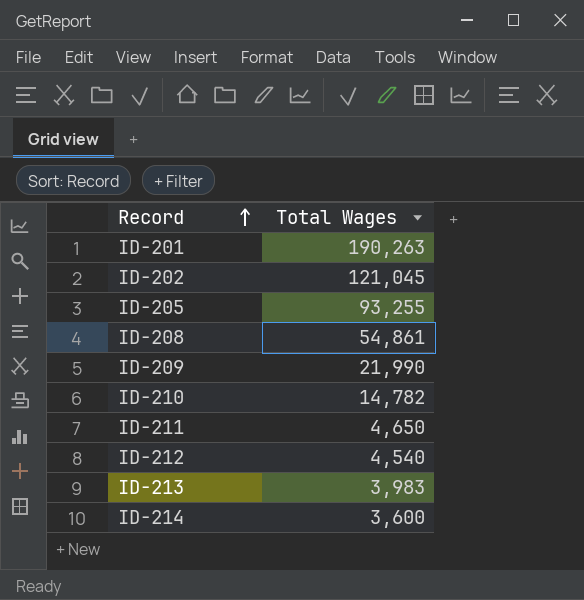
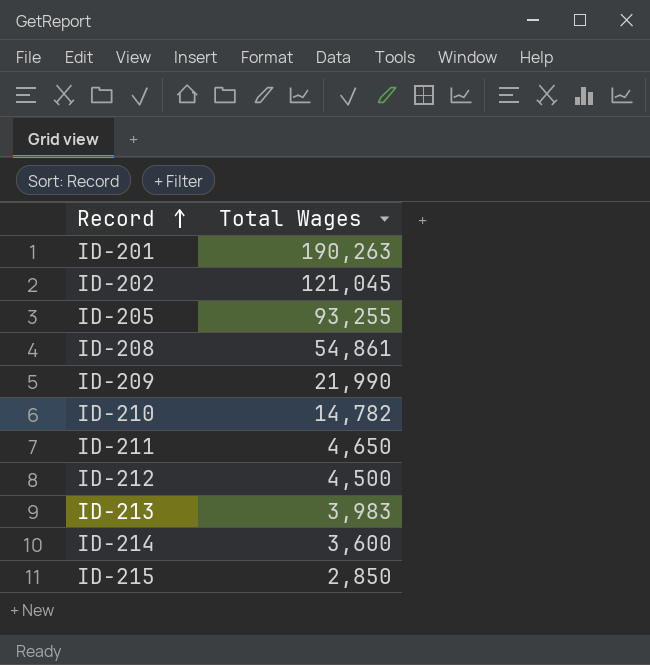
ID-212 | Total Wages: 4,540 -> 4,500
row ID-215: none -> 2,850

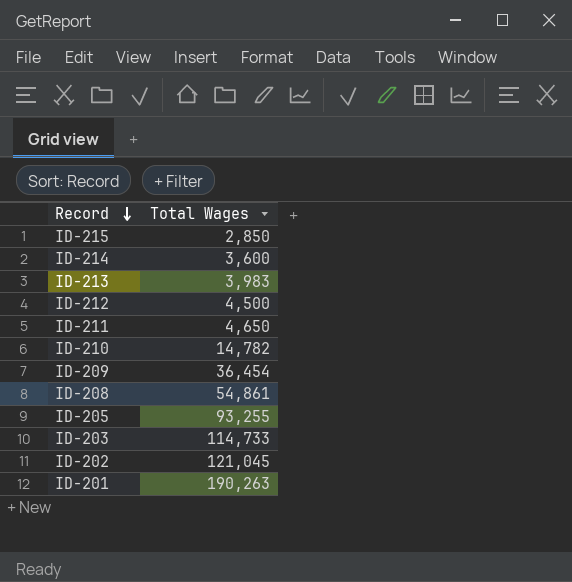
row order: Record ascending -> Record descending
ID-209 | Total Wages: 21,990 -> 36,454
row ID-203: none -> 114,733

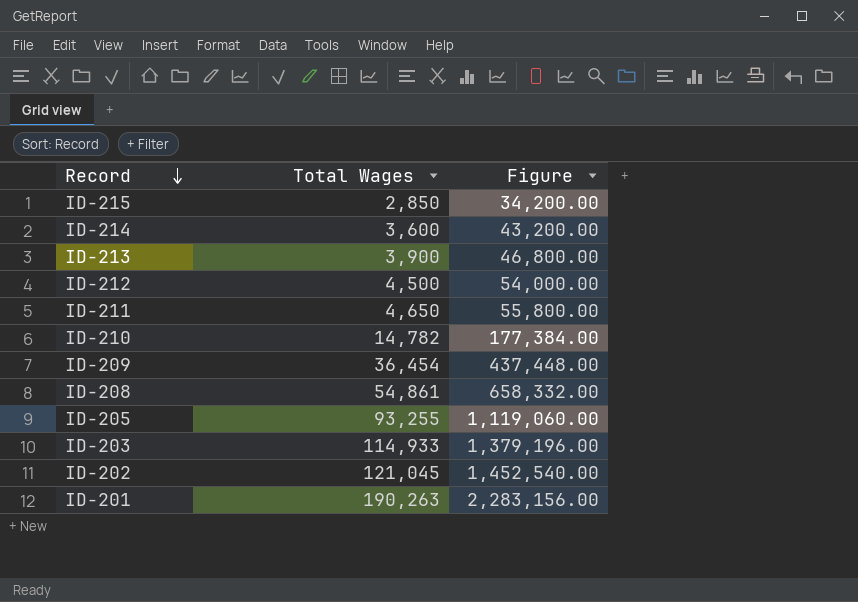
column Figure | formula: none -> [Total Wages] * 12
ID-213 | Total Wages: 3,983 -> 3,900
ID-203 | Total Wages: 114,733 -> 114,933

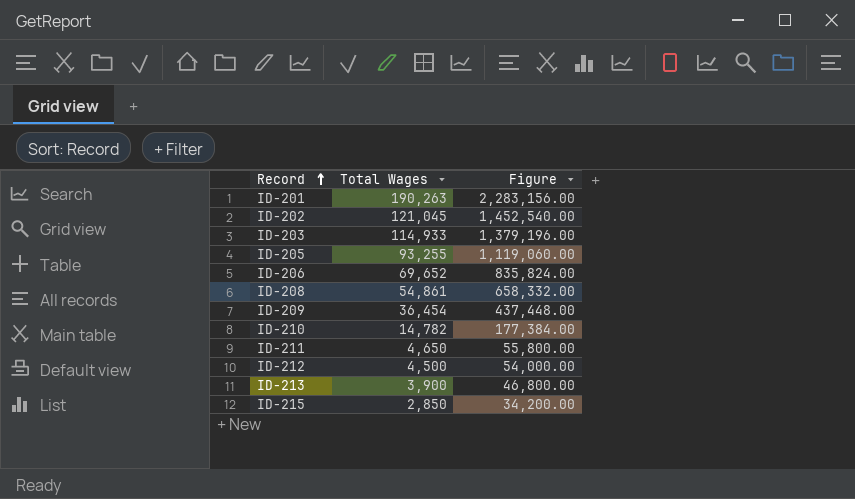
row order: Record descending -> Record ascending
row ID-214: 3,600 | 43,200.00 -> none
row ID-206: none -> 69,652 | 835,824.00

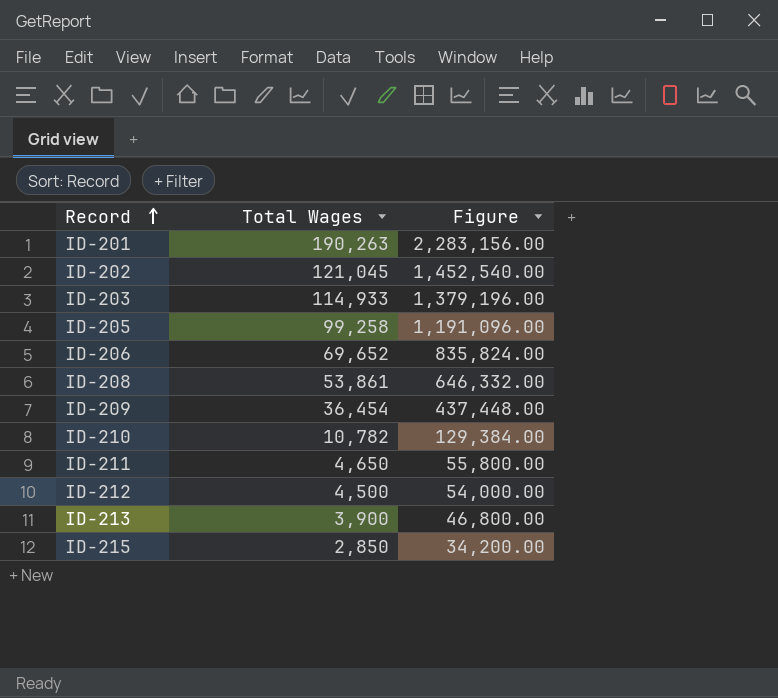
ID-205 | Total Wages: 93,255 -> 99,258
ID-205 | Figure: 1,119,060.00 -> 1,191,096.00
ID-208 | Total Wages: 54,861 -> 53,861
ID-208 | Figure: 658,332.00 -> 646,332.00
ID-210 | Total Wages: 14,782 -> 10,782
ID-210 | Figure: 177,384.00 -> 129,384.00

